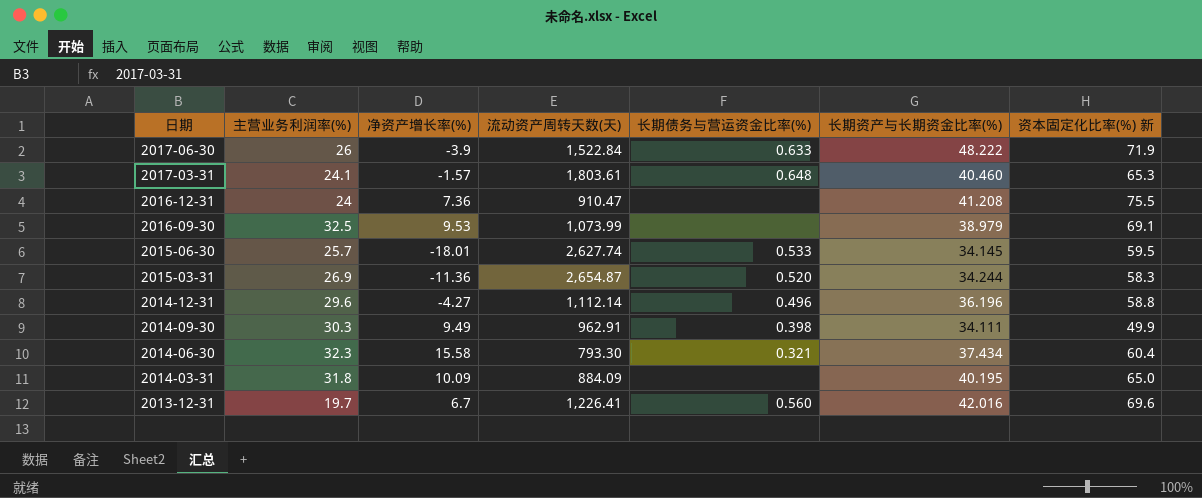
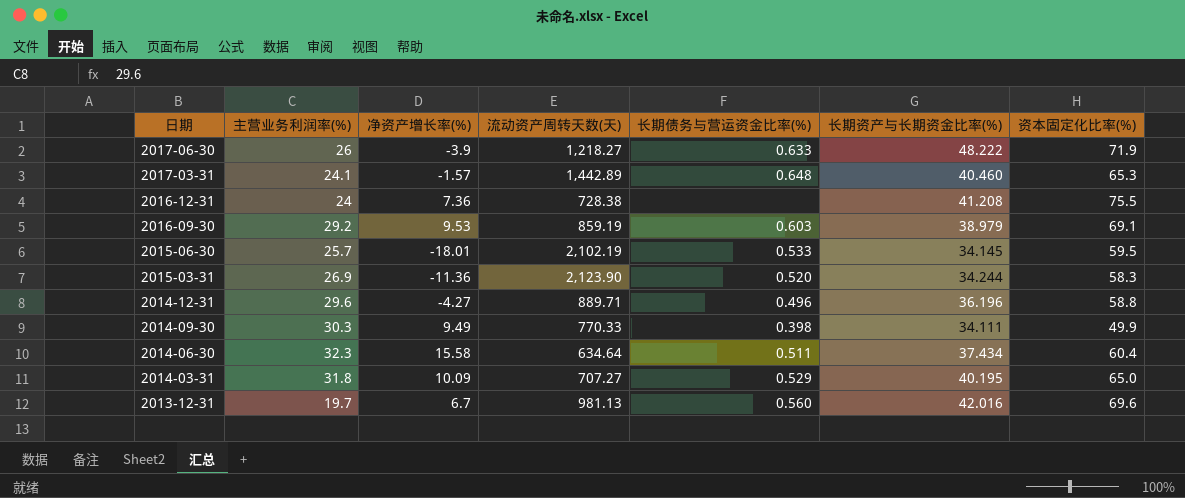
column name: 资本固定化比率(%) 新 -> 资本固定化比率(%)
2017-06-30 | 流动资产周转天数(天): 1,522.84 -> 1,218.27
2017-03-31 | 流动资产周转天数(天): 1,803.61 -> 1,442.89
2016-12-31 | 流动资产周转天数(天): 910.47 -> 728.38
2016-09-30 | 主营业务利润率(%): 32.5 -> 29.2
2016-09-30 | 流动资产周转天数(天): 1,073.99 -> 859.19
2016-09-30 | 长期债务与营运资金比率(%): none -> 0.603
2015-06-30 | 流动资产周转天数(天): 2,627.74 -> 2,102.19
2015-03-31 | 流动资产周转天数(天): 2,654.87 -> 2,123.90
2014-12-31 | 流动资产周转天数(天): 1,112.14 -> 889.71
2014-09-30 | 流动资产周转天数(天): 962.91 -> 770.33
2014-06-30 | 流动资产周转天数(天): 793.30 -> 634.64
2014-06-30 | 长期债务与营运资金比率(%): 0.321 -> 0.511
2014-03-31 | 流动资产周转天数(天): 884.09 -> 707.27
2014-03-31 | 长期债务与营运资金比率(%): none -> 0.529
2013-12-31 | 流动资产周转天数(天): 1,226.41 -> 981.13

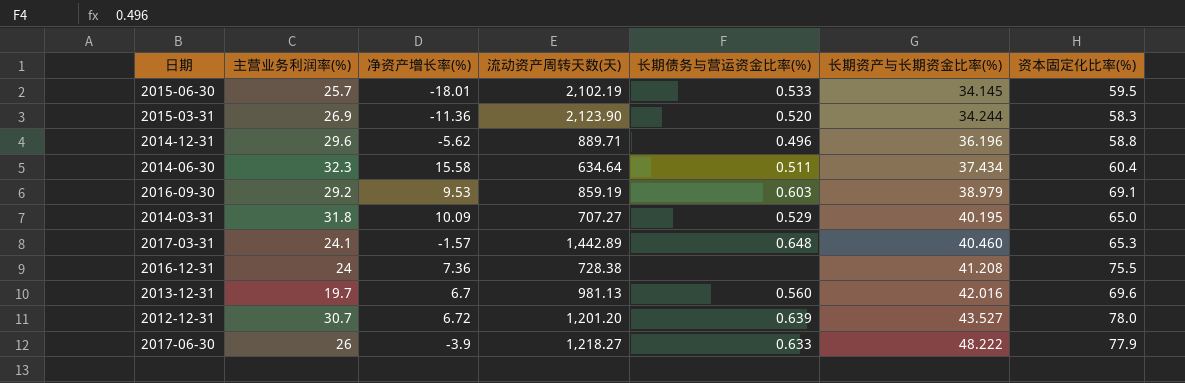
row order: 日期 descending -> 长期资产与长期资金比率(%) ascending
row 2014-09-30: 30.3 | 9.49 | 770.33 | 0.398 | 34.111 | 49.9 -> none
2014-12-31 | 净资产增长率(%): -4.27 -> -5.62
row 2012-12-31: none -> 30.7 | 6.72 | 1,201.20 | 0.639 | 43.527 | 78.0
2017-06-30 | 资本固定化比率(%): 71.9 -> 77.9

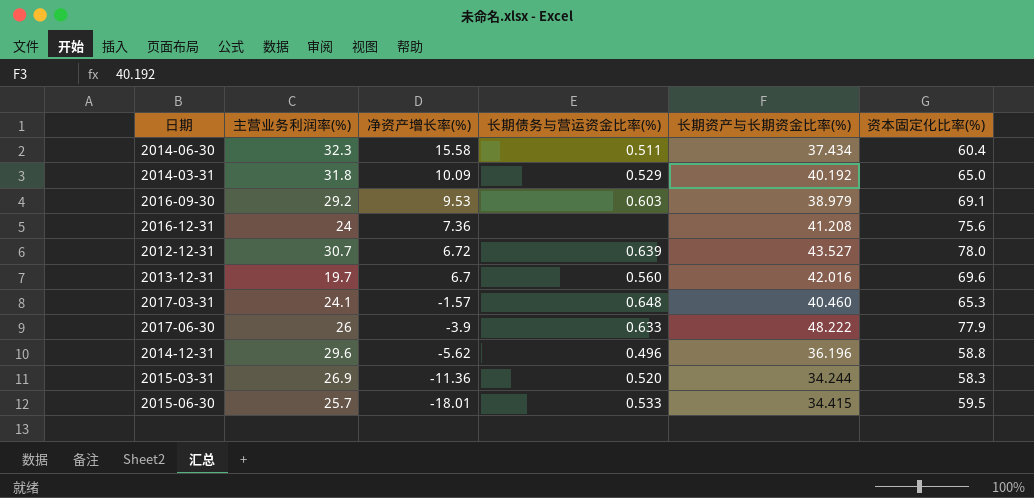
row order: 长期资产与长期资金比率(%) ascending -> 净资产增长率(%) descending
column 流动资产周转天数(天) | position: 4 -> none
2014-03-31 | 长期资产与长期资金比率(%): 40.195 -> 40.192
2016-12-31 | 资本固定化比率(%): 75.5 -> 75.6
2015-06-30 | 长期资产与长期资金比率(%): 34.145 -> 34.415

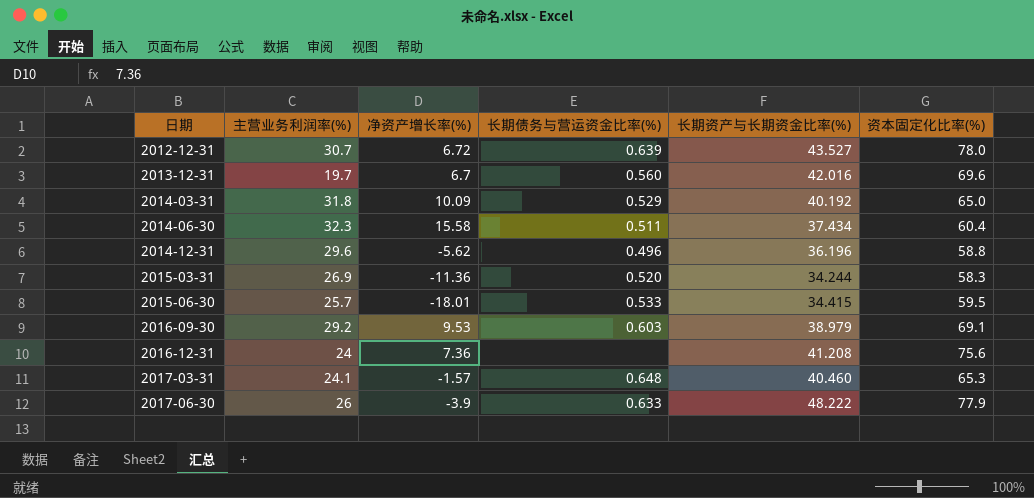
row order: 净资产增长率(%) descending -> 日期 ascending

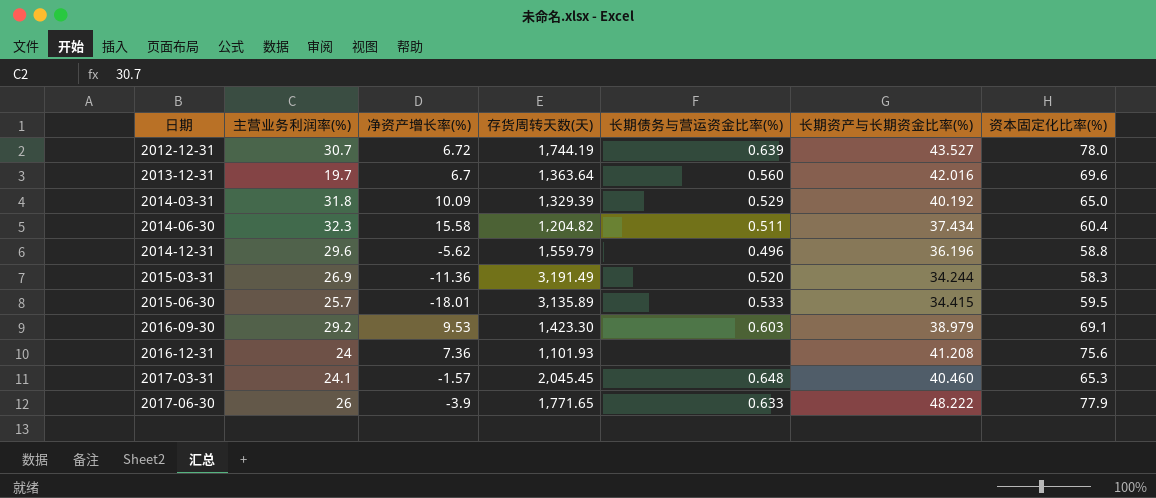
column 存货周转天数(天) | position: none -> 4

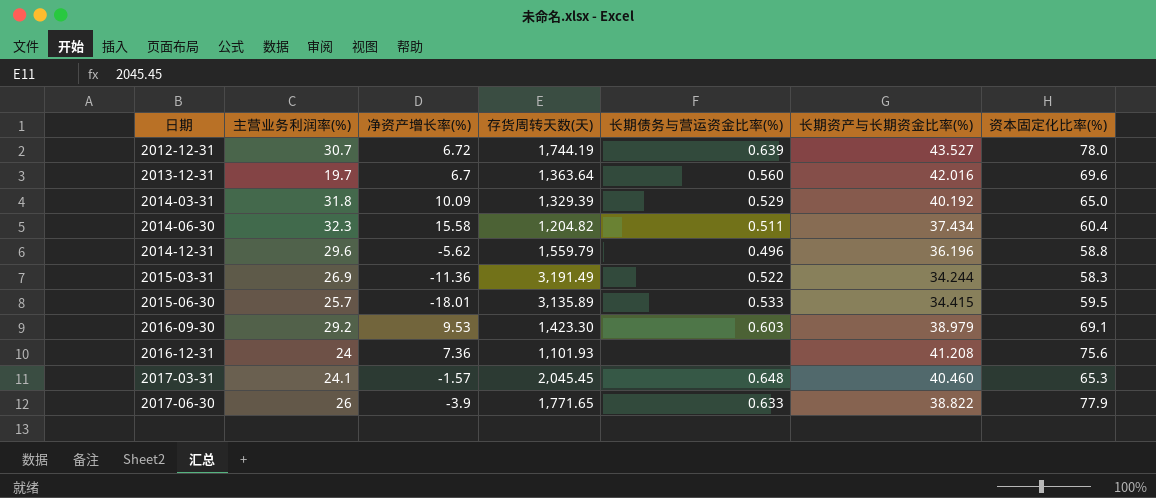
2015-03-31 | 长期债务与营运资金比率(%): 0.520 -> 0.522
2017-06-30 | 长期资产与长期资金比率(%): 48.222 -> 38.822

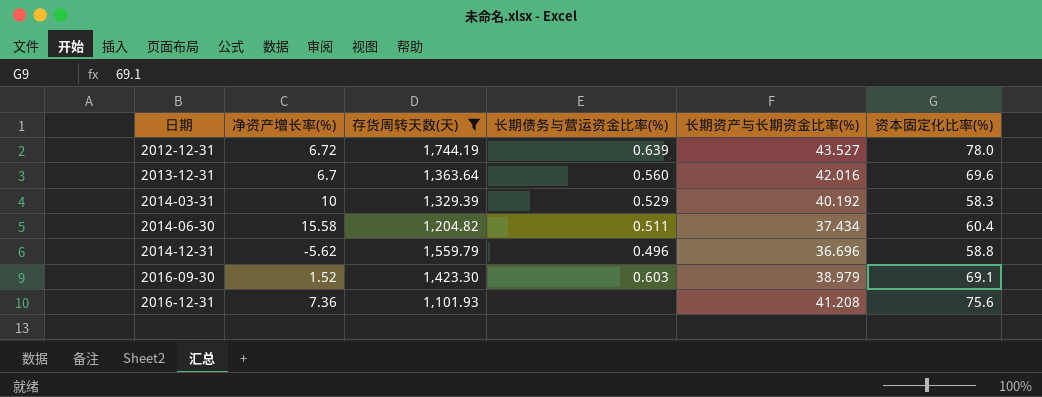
filter: none -> 存货周转天数(天) <= 1,744.19
column 主营业务利润率(%) | position: 2 -> none
2014-03-31 | 净资产增长率(%): 10.09 -> 10
2014-03-31 | 资本固定化比率(%): 65.0 -> 58.3
2014-12-31 | 长期资产与长期资金比率(%): 36.196 -> 36.696
2016-09-30 | 净资产增长率(%): 9.53 -> 1.52

